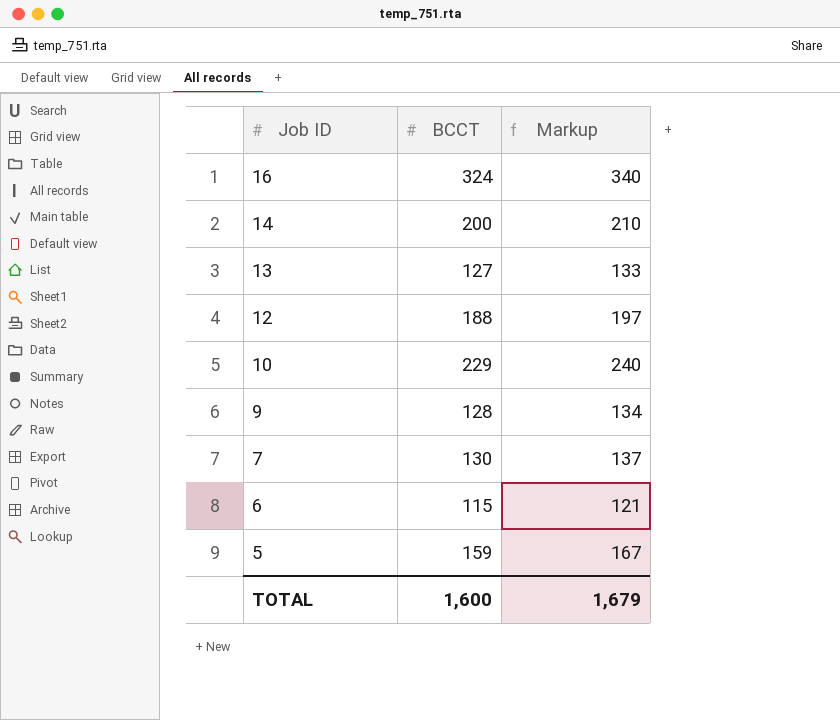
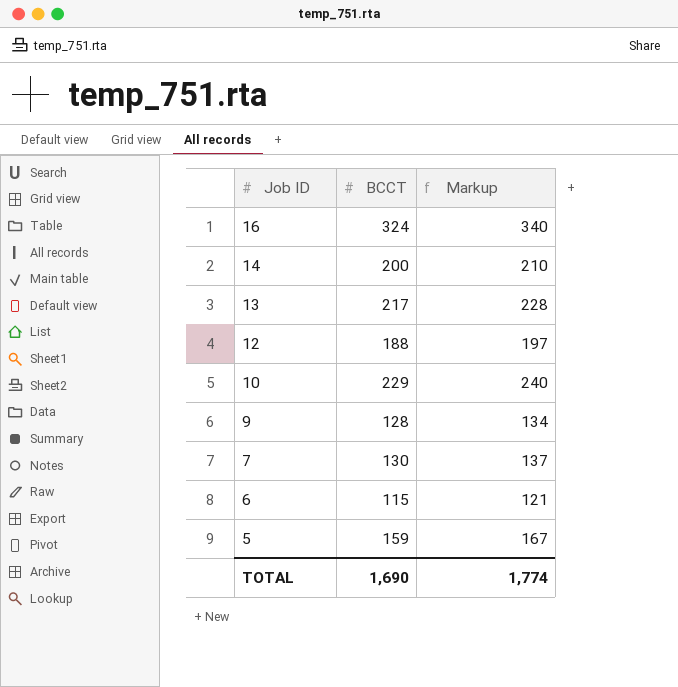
13 | BCCT: 127 -> 217
13 | Markup: 133 -> 228
TOTAL | BCCT: 1,600 -> 1,690
TOTAL | Markup: 1,679 -> 1,774

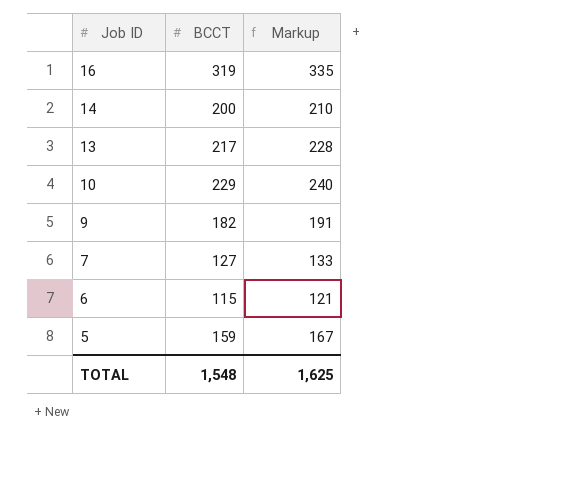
row 12: 188 | 197 -> none
16 | BCCT: 324 -> 319
16 | Markup: 340 -> 335
9 | BCCT: 128 -> 182
9 | Markup: 134 -> 191
7 | BCCT: 130 -> 127
7 | Markup: 137 -> 133
TOTAL | BCCT: 1,690 -> 1,548
TOTAL | Markup: 1,774 -> 1,625

